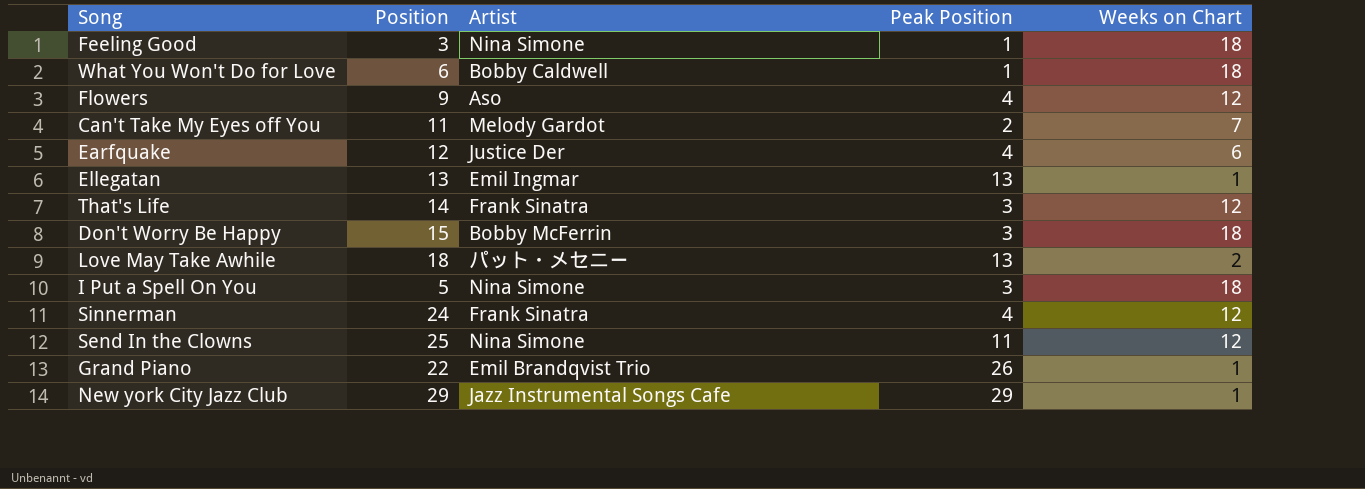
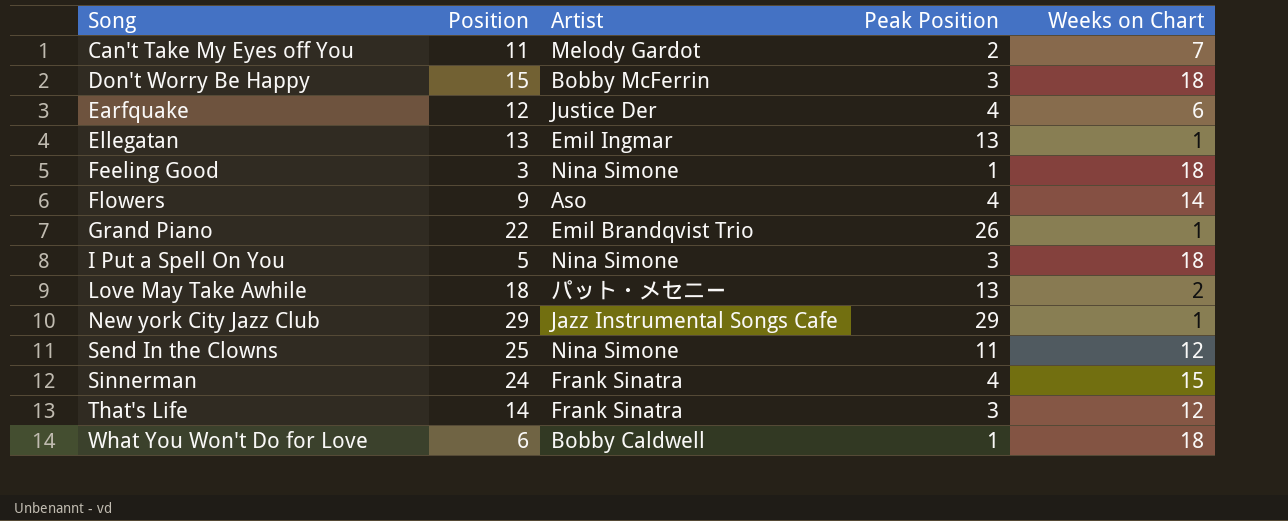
row order: none -> Song ascending
Flowers | Weeks on Chart: 12 -> 14
Sinnerman | Weeks on Chart: 12 -> 15

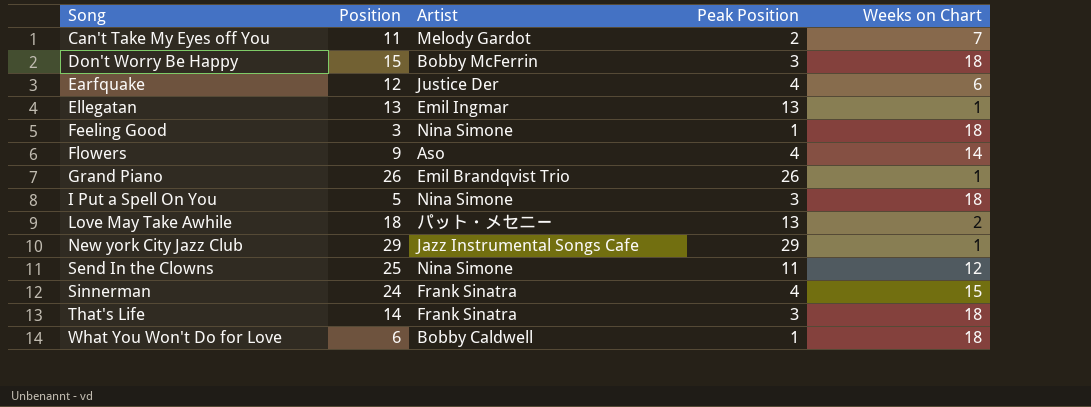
Grand Piano | Position: 22 -> 26
That's Life | Weeks on Chart: 12 -> 18

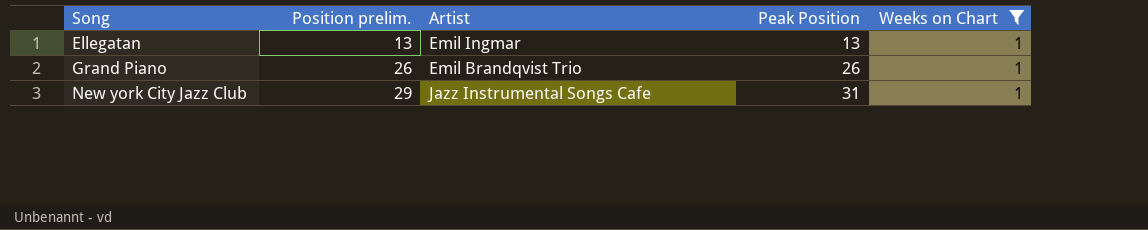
filter: none -> Weeks on Chart = 1
column name: Position -> Position prelim.
New york City Jazz Club | Peak Position: 29 -> 31

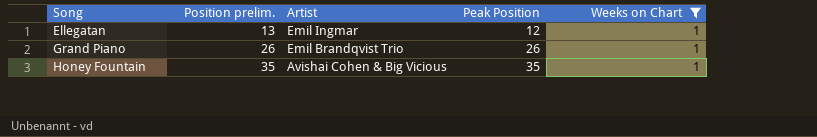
row New york City Jazz Club: 29 | Jazz Instrumental Songs Cafe | 31 | 1 -> none
Ellegatan | Peak Position: 13 -> 12
row Honey Fountain: none -> 35 | Avishai Cohen & Big Vicious | 35 | 1

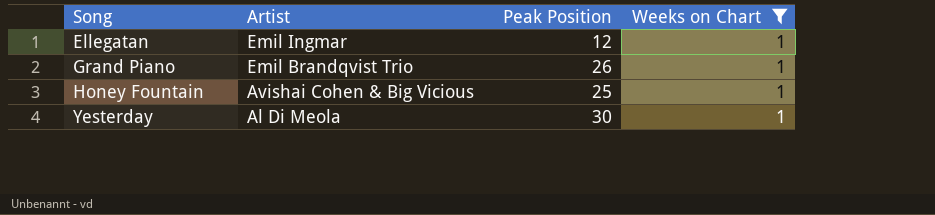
column Position prelim. | position: 2 -> none
Honey Fountain | Peak Position: 35 -> 25
row Yesterday: none -> Al Di Meola | 30 | 1

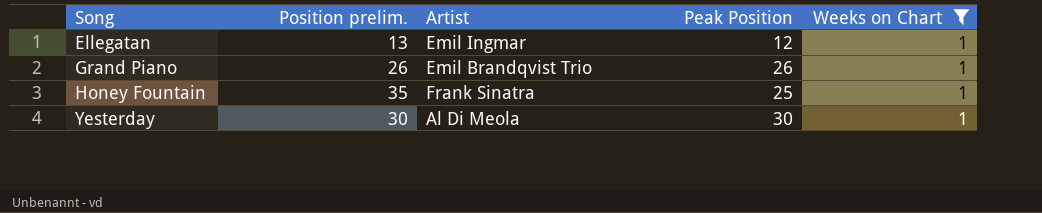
column Position prelim. | position: none -> 2
Honey Fountain | Artist: Avishai Cohen & Big Vicious -> Frank Sinatra

